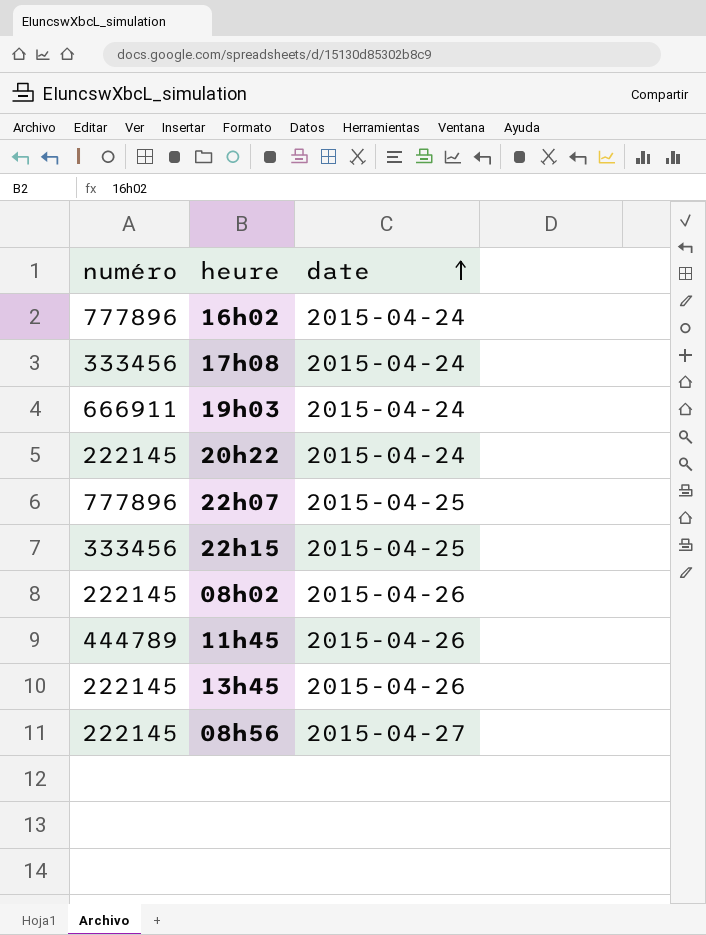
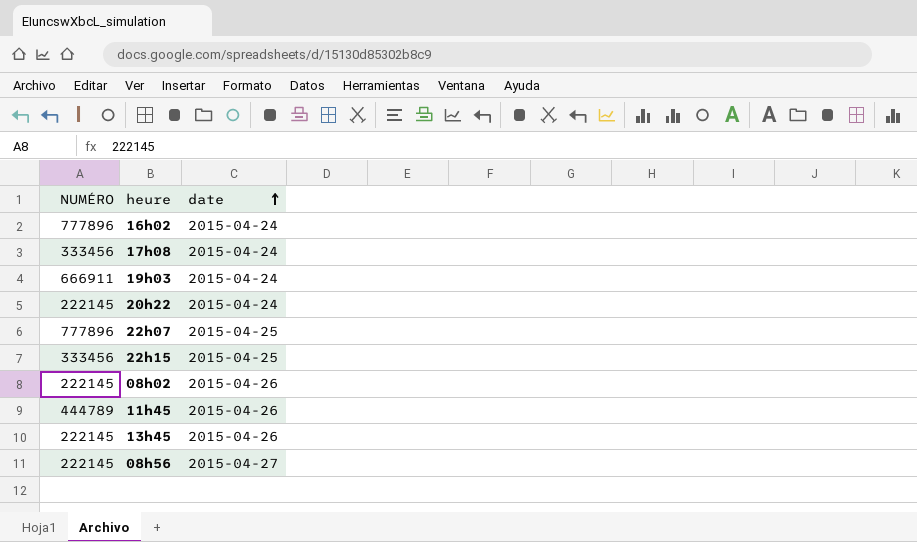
column name: numéro -> NUMÉRO

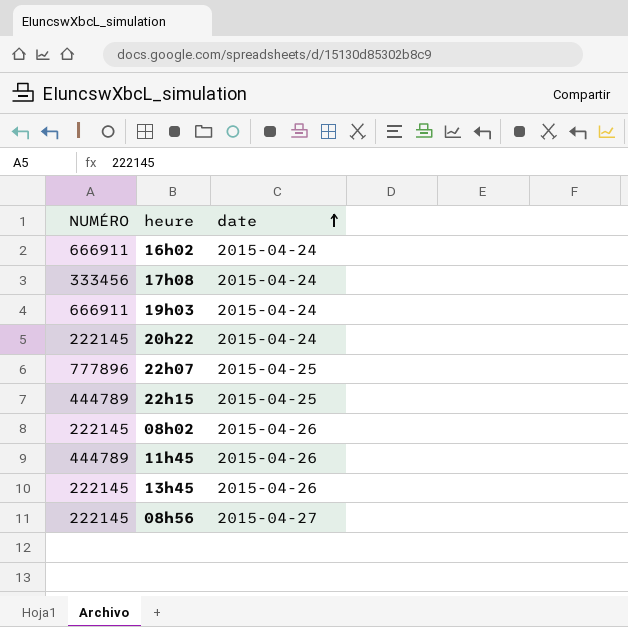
16h02 | NUMÉRO: 777896 -> 666911
22h15 | NUMÉRO: 333456 -> 444789

